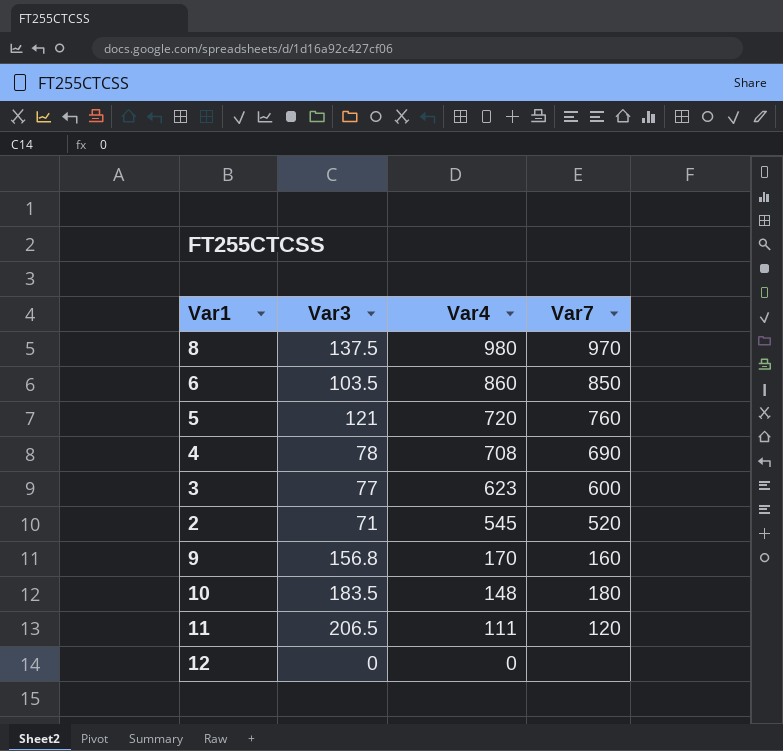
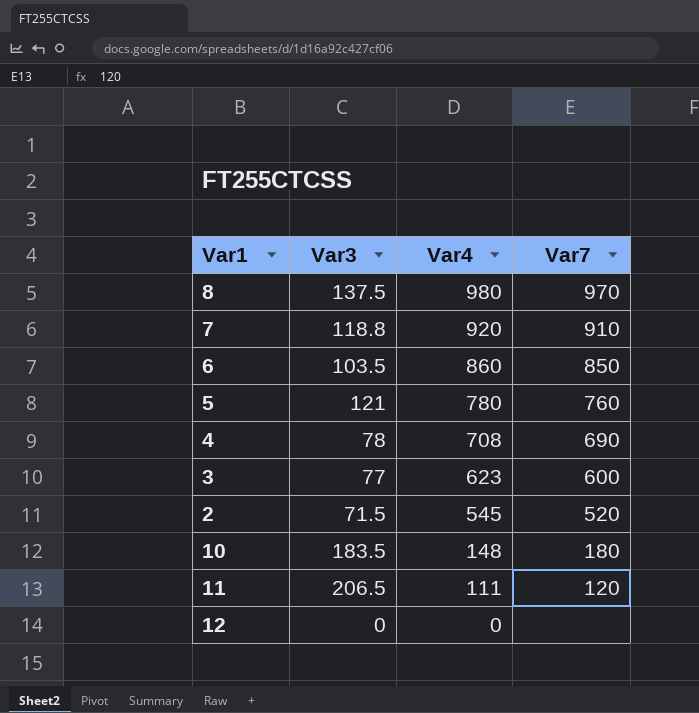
row 9: 156.8 | 170 | 160 -> none
row 7: none -> 118.8 | 920 | 910
5 | Var4: 720 -> 780
2 | Var3: 71 -> 71.5

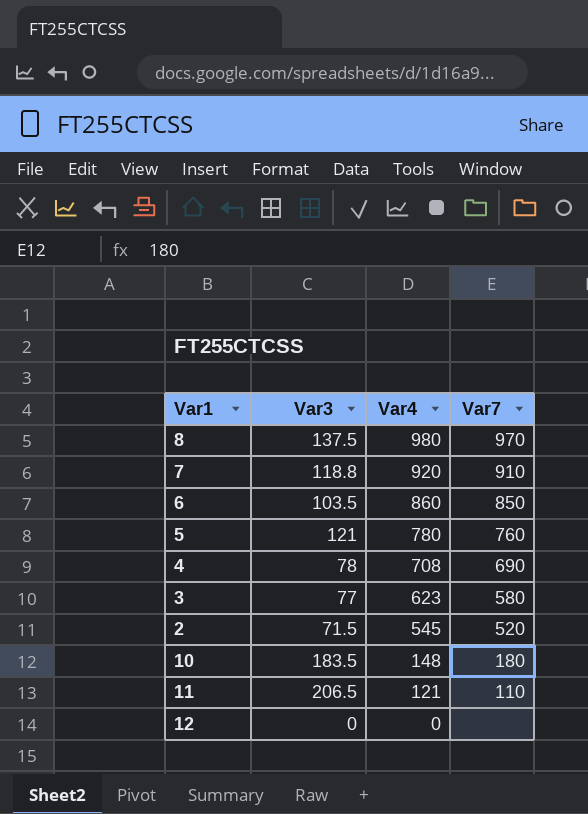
3 | Var7: 600 -> 580
11 | Var4: 111 -> 121
11 | Var7: 120 -> 110

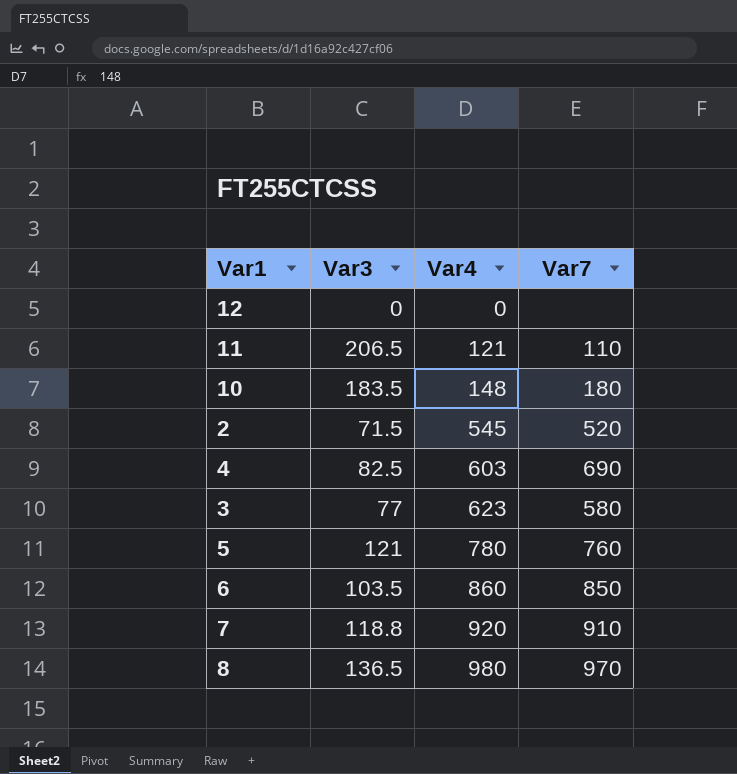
row order: Var4 descending -> Var4 ascending
4 | Var3: 78 -> 82.5
4 | Var4: 708 -> 603
8 | Var3: 137.5 -> 136.5

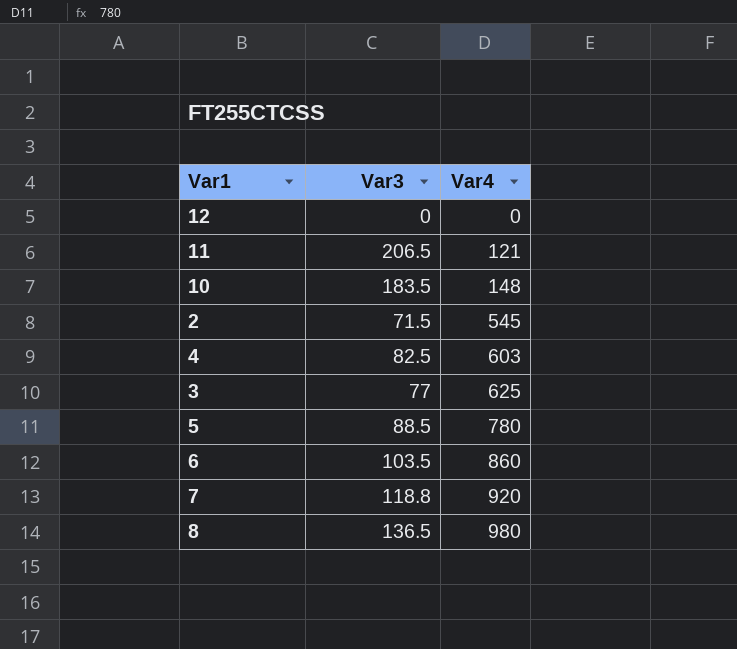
column Var7 | position: 4 -> none
3 | Var4: 623 -> 625
5 | Var3: 121 -> 88.5

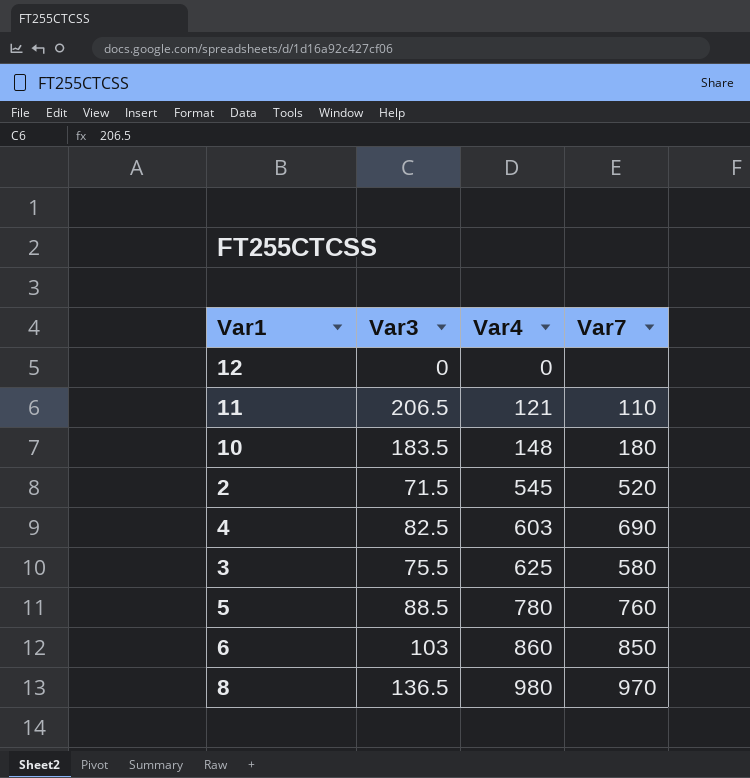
column Var7 | position: none -> 4
row 7: 118.8 | 920 -> none
3 | Var3: 77 -> 75.5
6 | Var3: 103.5 -> 103

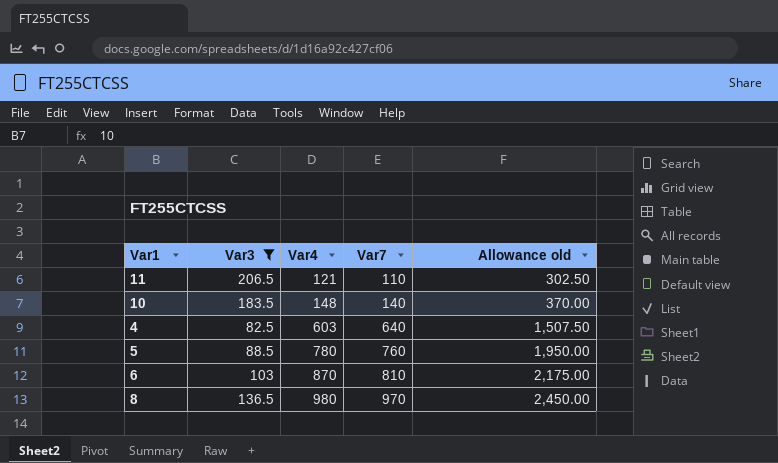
filter: none -> Var3 >= 82.5
column Allowance old | formula: none -> [Var4] * 2.5
10 | Var7: 180 -> 140
4 | Var7: 690 -> 640
6 | Var4: 860 -> 870
6 | Var7: 850 -> 810

